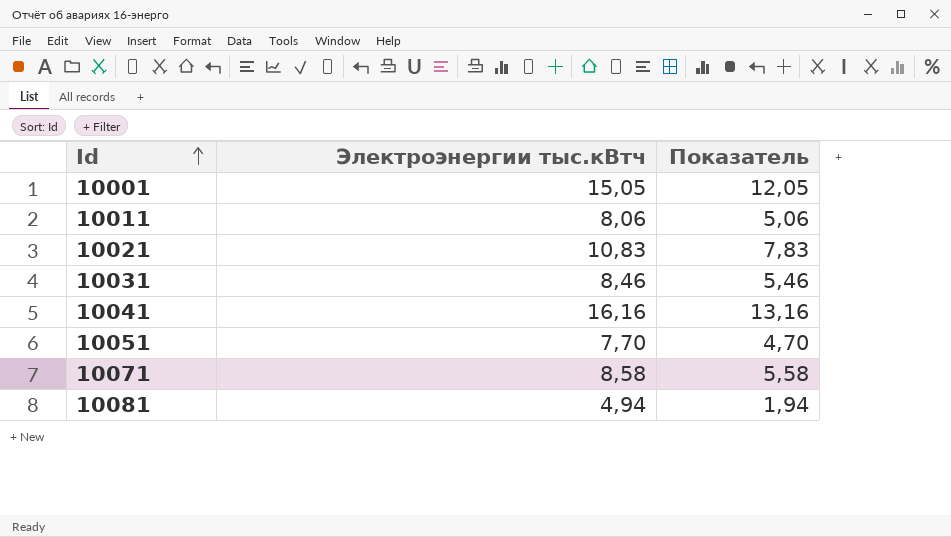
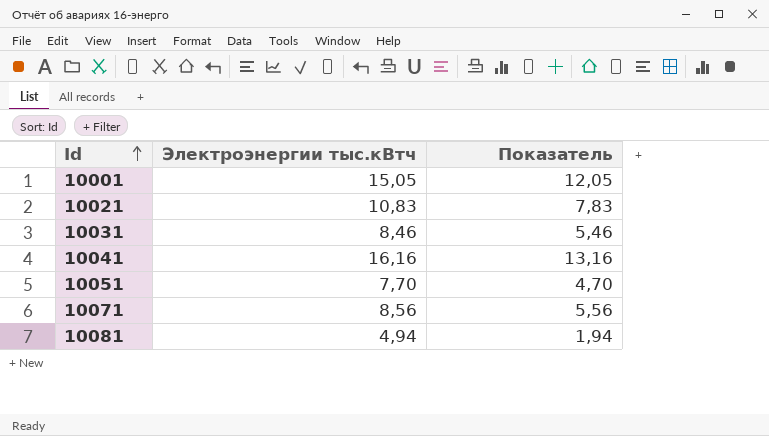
row 10011: 8,06 | 5,06 -> none
10071 | Электроэнергии тыс.кВтч: 8,58 -> 8,56
10071 | Показатель: 5,58 -> 5,56

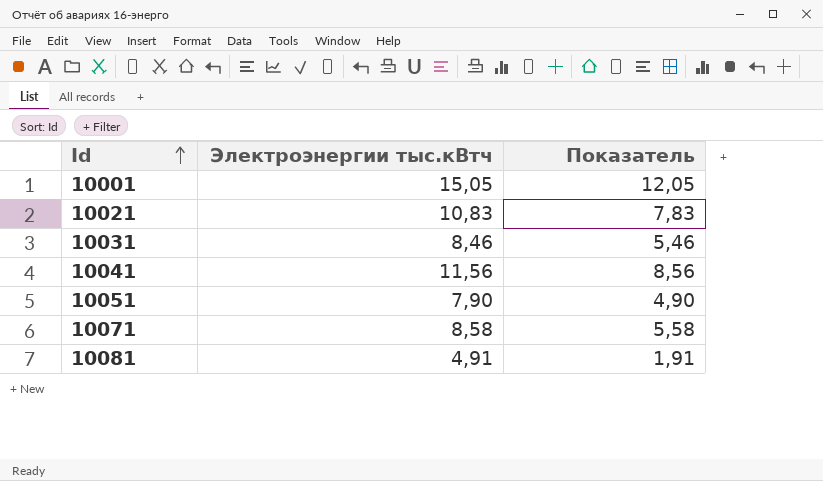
10041 | Электроэнергии тыс.кВтч: 16,16 -> 11,56
10041 | Показатель: 13,16 -> 8,56
10051 | Электроэнергии тыс.кВтч: 7,70 -> 7,90
10051 | Показатель: 4,70 -> 4,90
10071 | Электроэнергии тыс.кВтч: 8,56 -> 8,58
10071 | Показатель: 5,56 -> 5,58
10081 | Электроэнергии тыс.кВтч: 4,94 -> 4,91
10081 | Показатель: 1,94 -> 1,91

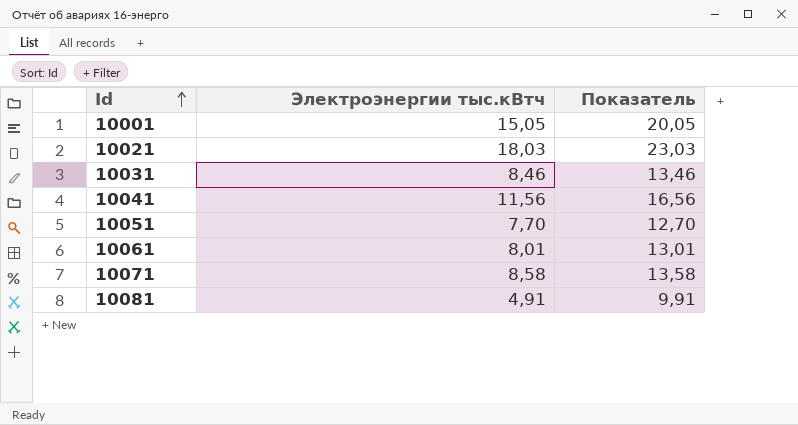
column Показатель | formula: [Электроэнергии тыс.кВтч] - 3 -> [Электроэнергии тыс.кВтч] + 5
10021 | Электроэнергии тыс.кВтч: 10,83 -> 18,03
10051 | Электроэнергии тыс.кВтч: 7,90 -> 7,70
row 10061: none -> 8,01 | 13,01

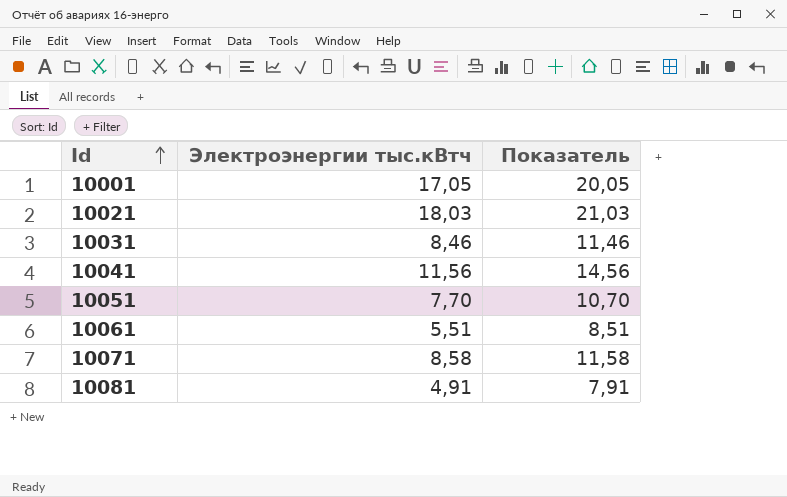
column Показатель | formula: [Электроэнергии тыс.кВтч] + 5 -> [Электроэнергии тыс.кВтч] + 3
10001 | Электроэнергии тыс.кВтч: 15,05 -> 17,05
10061 | Электроэнергии тыс.кВтч: 8,01 -> 5,51

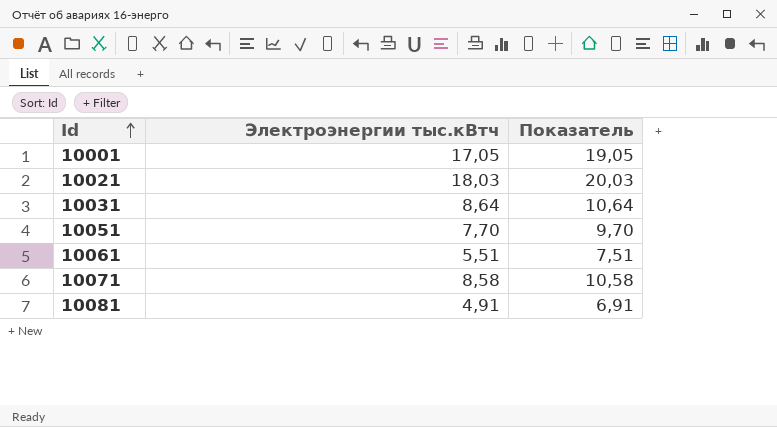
column Показатель | formula: [Электроэнергии тыс.кВтч] + 3 -> [Электроэнергии тыс.кВтч] + 2
row 10041: 11,56 | 14,56 -> none
10031 | Электроэнергии тыс.кВтч: 8,46 -> 8,64

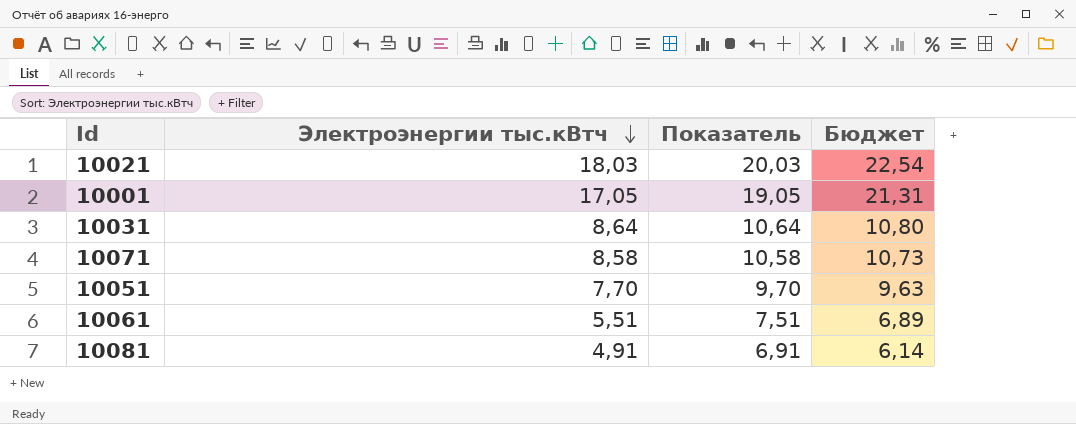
row order: Id ascending -> Электроэнергии тыс.кВтч descending
column Бюджет | formula: none -> [Электроэнергии тыс.кВтч] * 1,25

